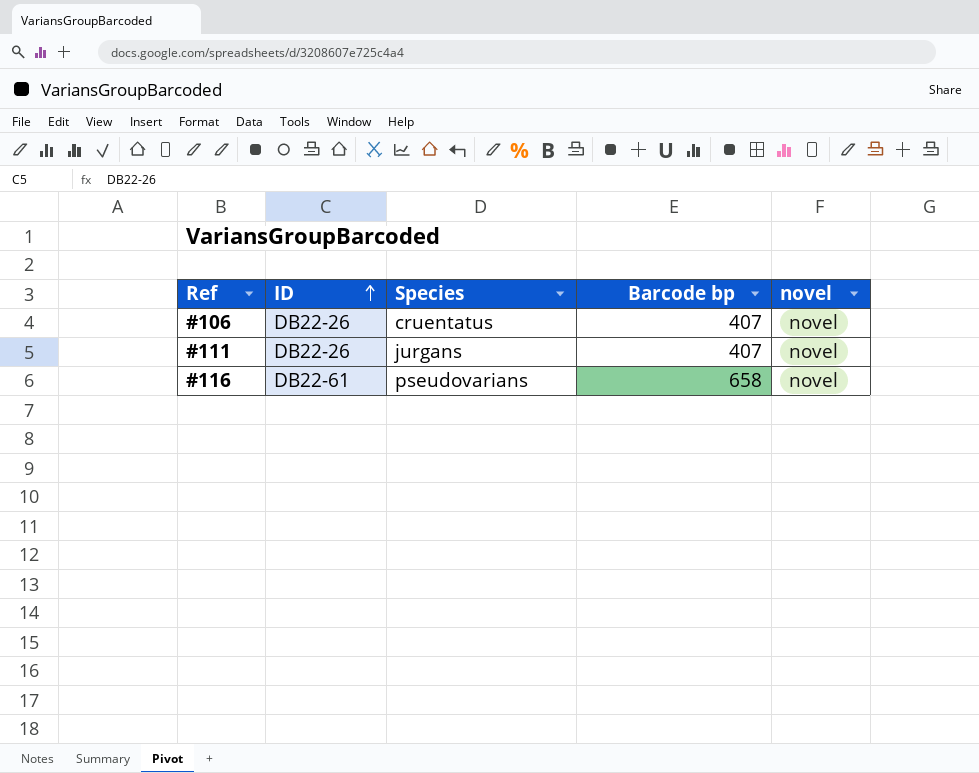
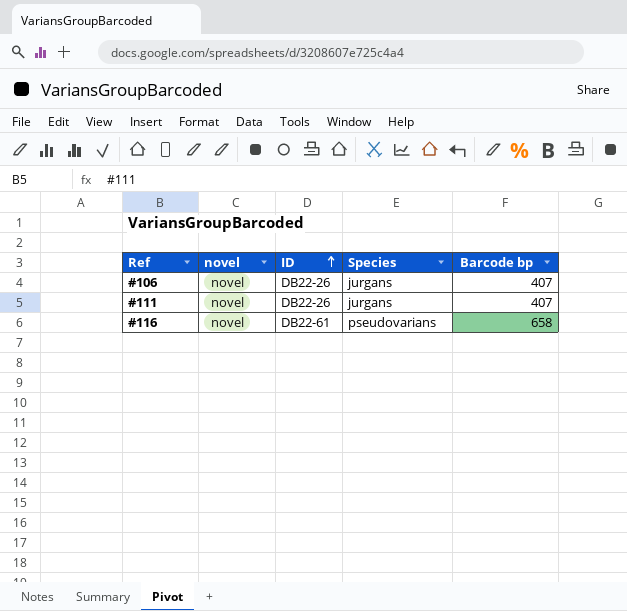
column novel | position: 5 -> 2
#106 | Species: cruentatus -> jurgans

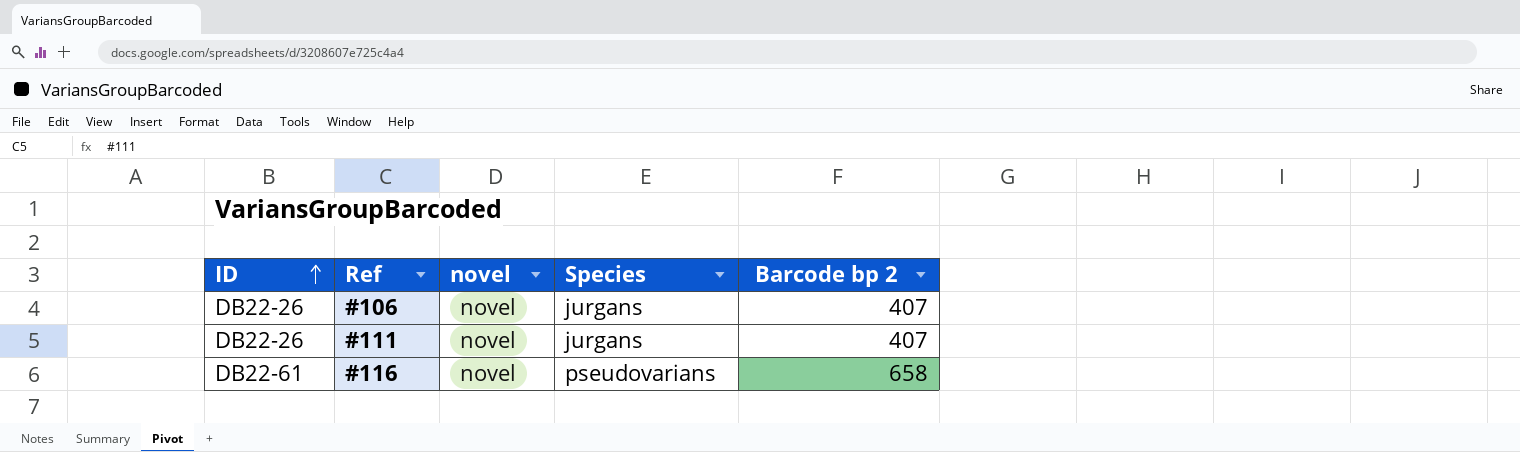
column ID | position: 3 -> 1
column name: Barcode bp -> Barcode bp 2

